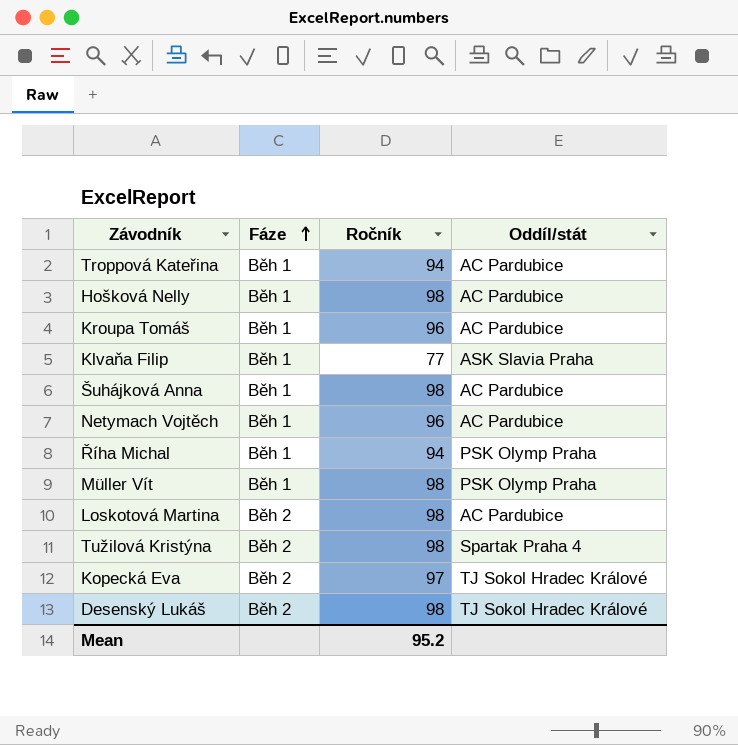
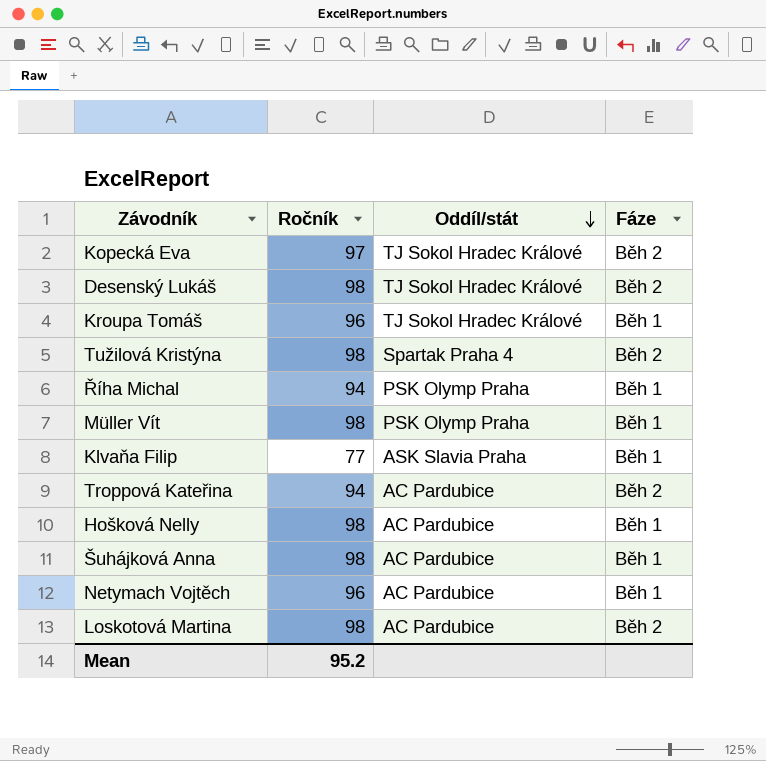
row order: Fáze ascending -> Oddíl/stát descending
column Fáze | position: 2 -> 4
Kroupa Tomáš | Oddíl/stát: AC Pardubice -> TJ Sokol Hradec Králové
Troppová Kateřina | Fáze: Běh 1 -> Běh 2

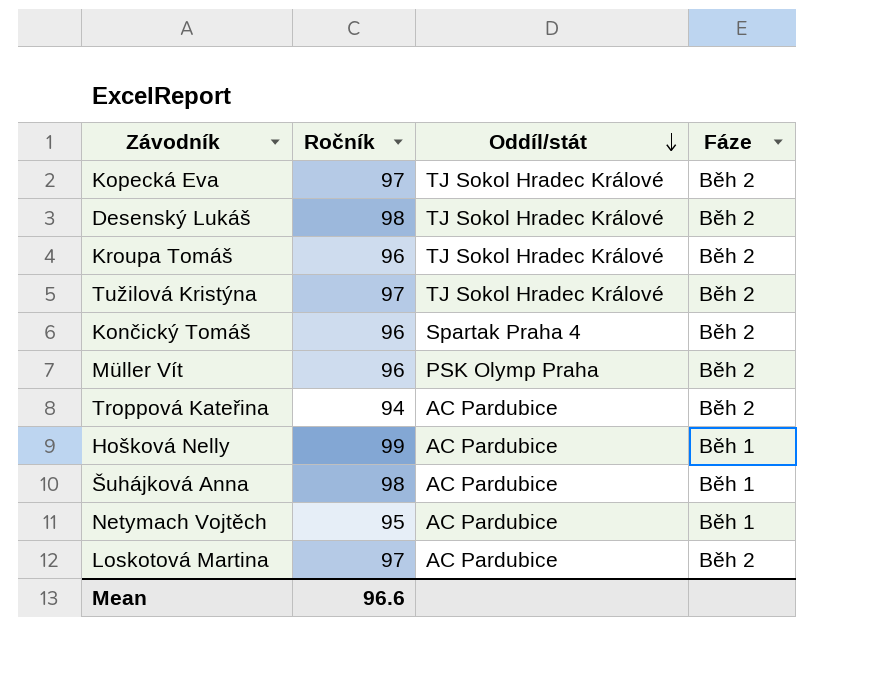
row Říha Michal: 94 | PSK Olymp Praha | Běh 1 -> none
row Klvaňa Filip: 77 | ASK Slavia Praha | Běh 1 -> none
Kroupa Tomáš | Fáze: Běh 1 -> Běh 2
Tužilová Kristýna | Ročník: 98 -> 97
Tužilová Kristýna | Oddíl/stát: Spartak Praha 4 -> TJ Sokol Hradec Králové
row Končický Tomáš: none -> 96 | Spartak Praha 4 | Běh 2
Müller Vít | Ročník: 98 -> 96
Müller Vít | Fáze: Běh 1 -> Běh 2
Hošková Nelly | Ročník: 98 -> 99
Netymach Vojtěch | Ročník: 96 -> 95
Loskotová Martina | Ročník: 98 -> 97
Mean | Ročník: 95.2 -> 96.6

